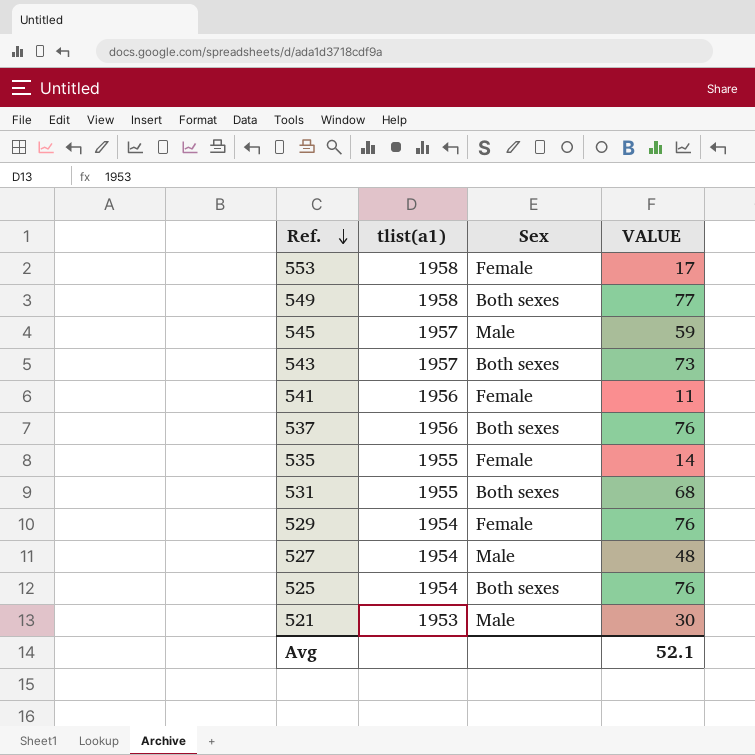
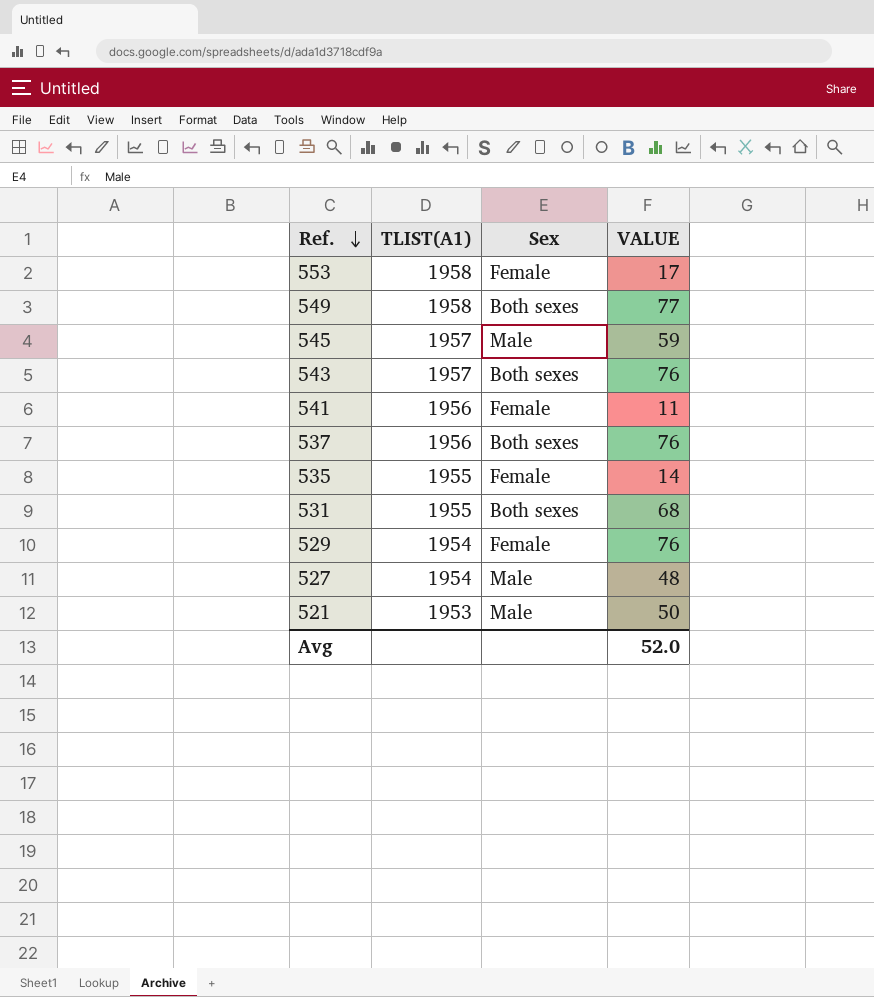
column name: tlist(a1) -> TLIST(A1)
row 525: 1954 | Both sexes | 76 -> none
543 | VALUE: 73 -> 76
521 | VALUE: 30 -> 50
Avg | VALUE: 52.1 -> 52.0

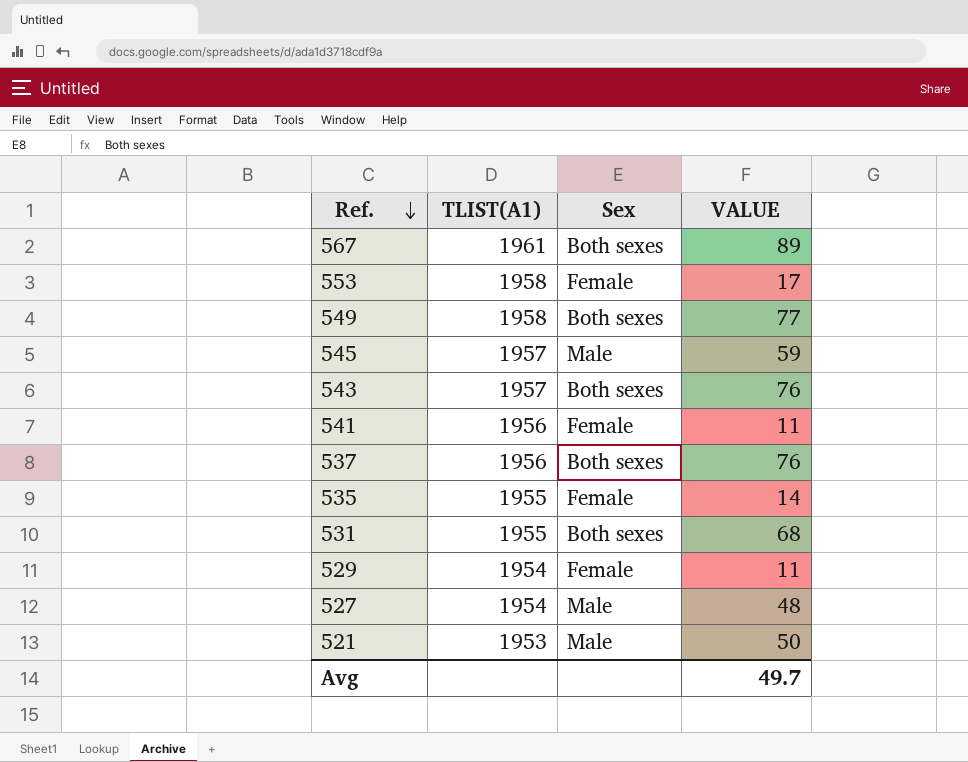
row 567: none -> 1961 | Both sexes | 89
529 | VALUE: 76 -> 11
Avg | VALUE: 52.0 -> 49.7

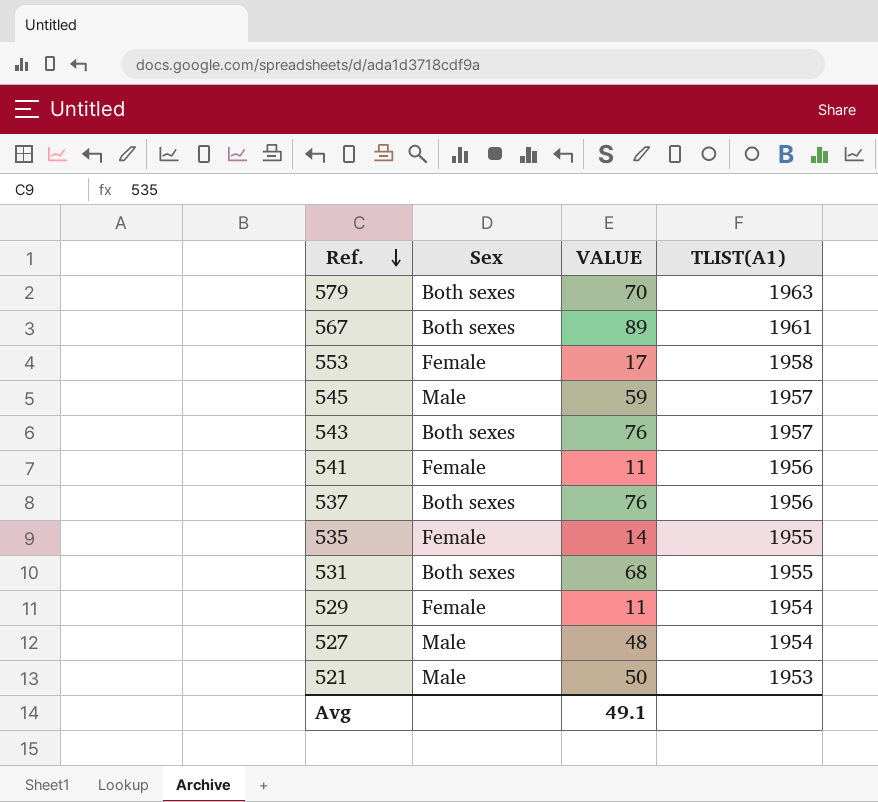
column TLIST(A1) | position: 2 -> 4
row 549: 1958 | Both sexes | 77 -> none
row 579: none -> Both sexes | 70 | 1963
Avg | VALUE: 49.7 -> 49.1

